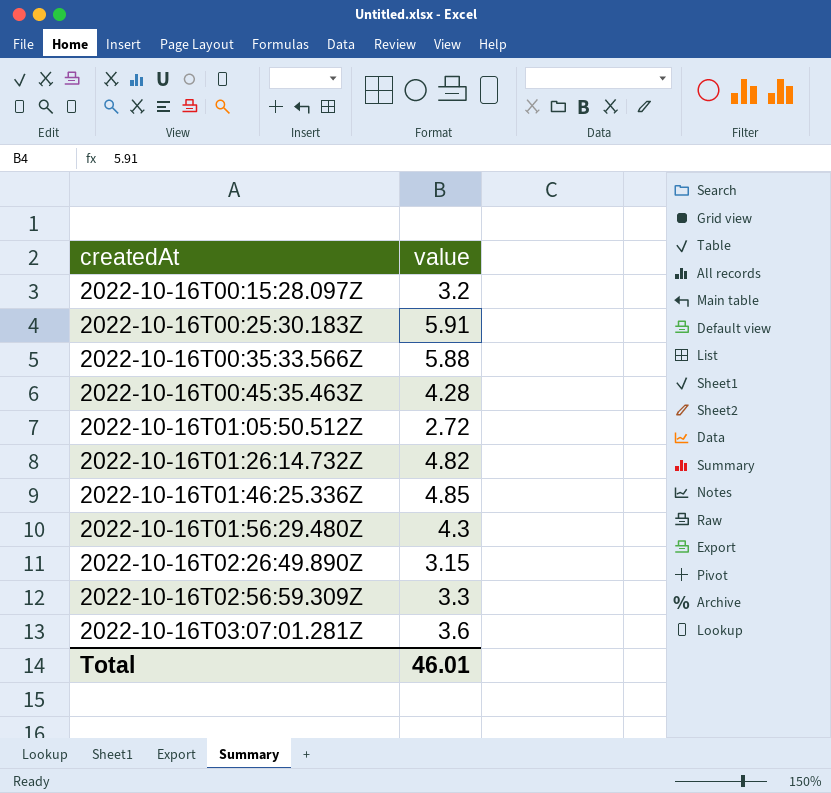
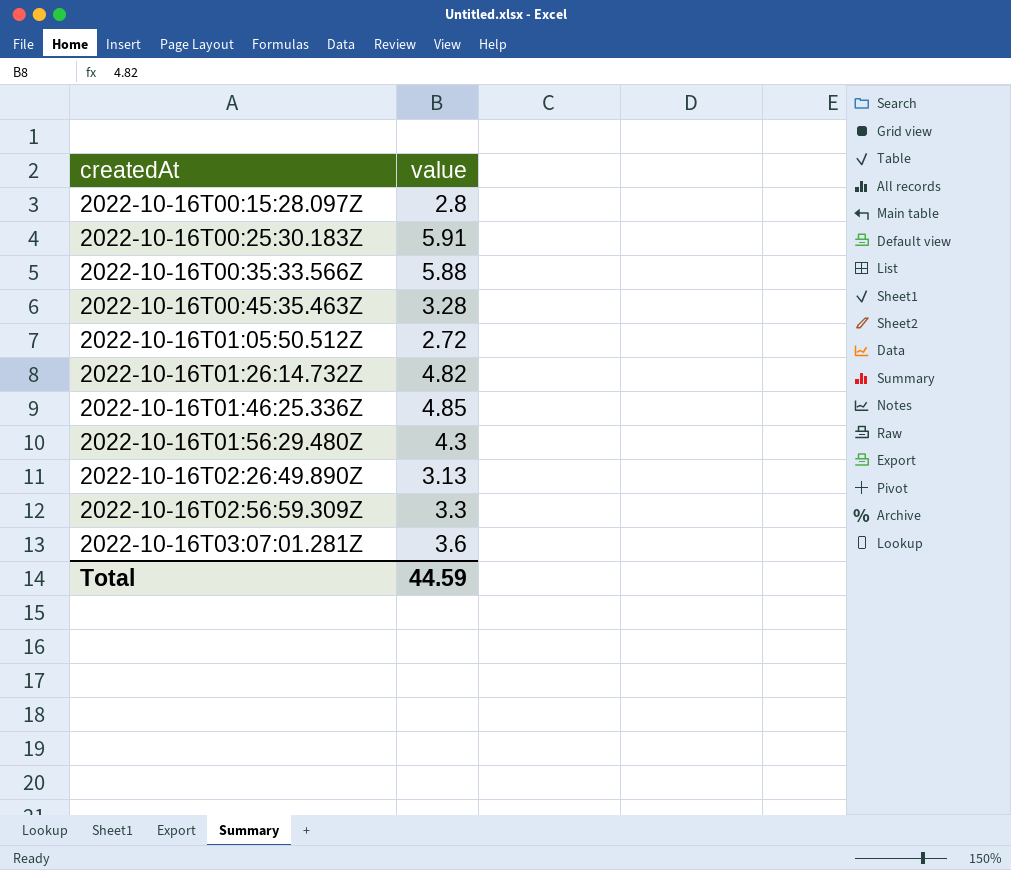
2022-10-16T00:15:28.097Z | value: 3.2 -> 2.8
2022-10-16T00:45:35.463Z | value: 4.28 -> 3.28
2022-10-16T02:26:49.890Z | value: 3.15 -> 3.13
Total | value: 46.01 -> 44.59

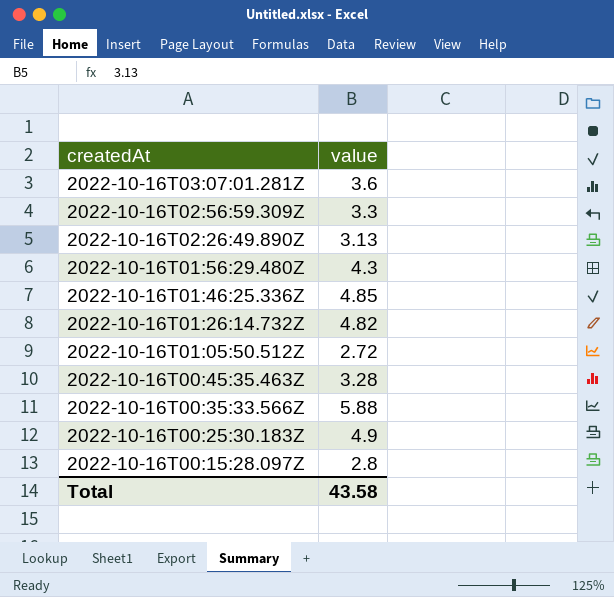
row order: createdAt ascending -> createdAt descending
2022-10-16T00:25:30.183Z | value: 5.91 -> 4.9
Total | value: 44.59 -> 43.58

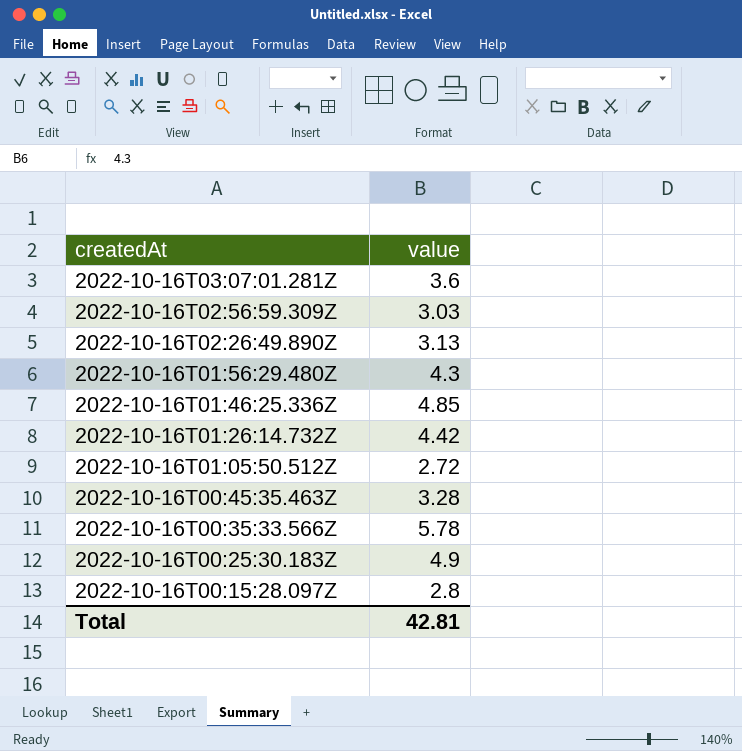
2022-10-16T02:56:59.309Z | value: 3.3 -> 3.03
2022-10-16T01:26:14.732Z | value: 4.82 -> 4.42
2022-10-16T00:35:33.566Z | value: 5.88 -> 5.78
Total | value: 43.58 -> 42.81

